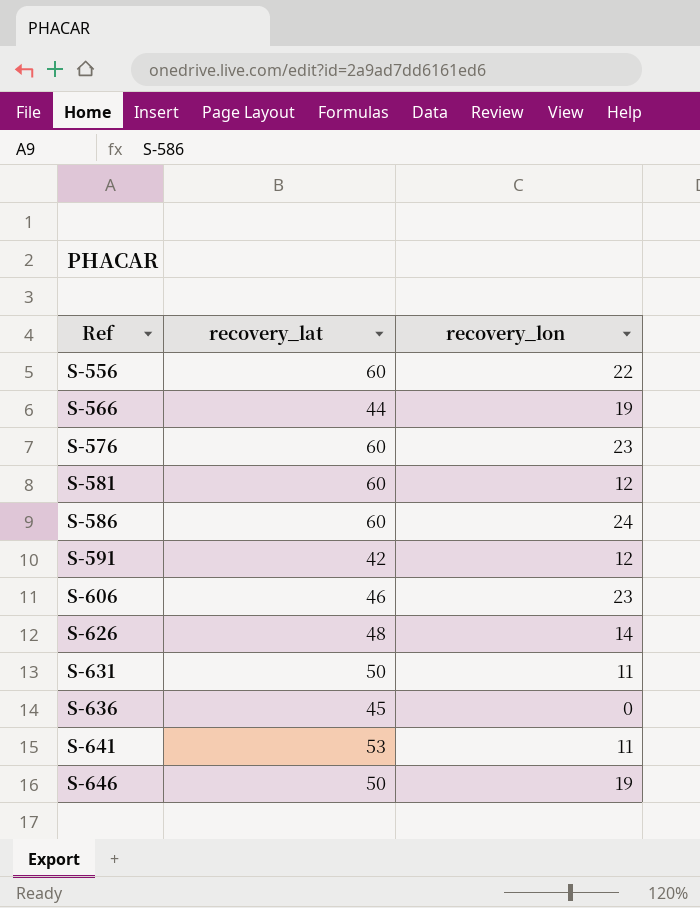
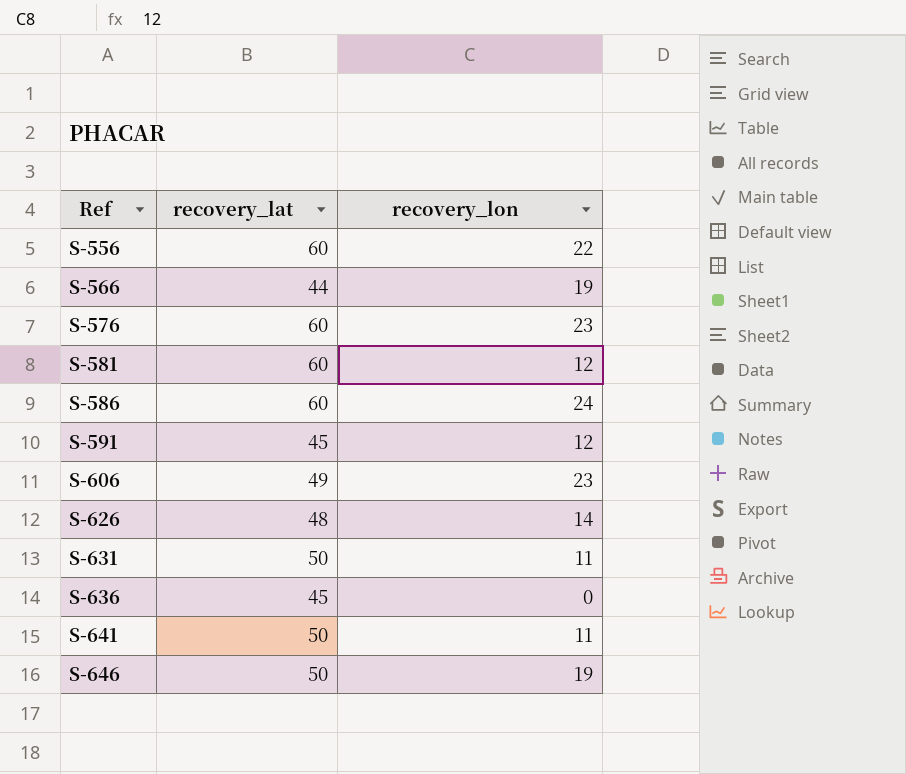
S-591 | recovery_lat: 42 -> 45
S-606 | recovery_lat: 46 -> 49
S-641 | recovery_lat: 53 -> 50

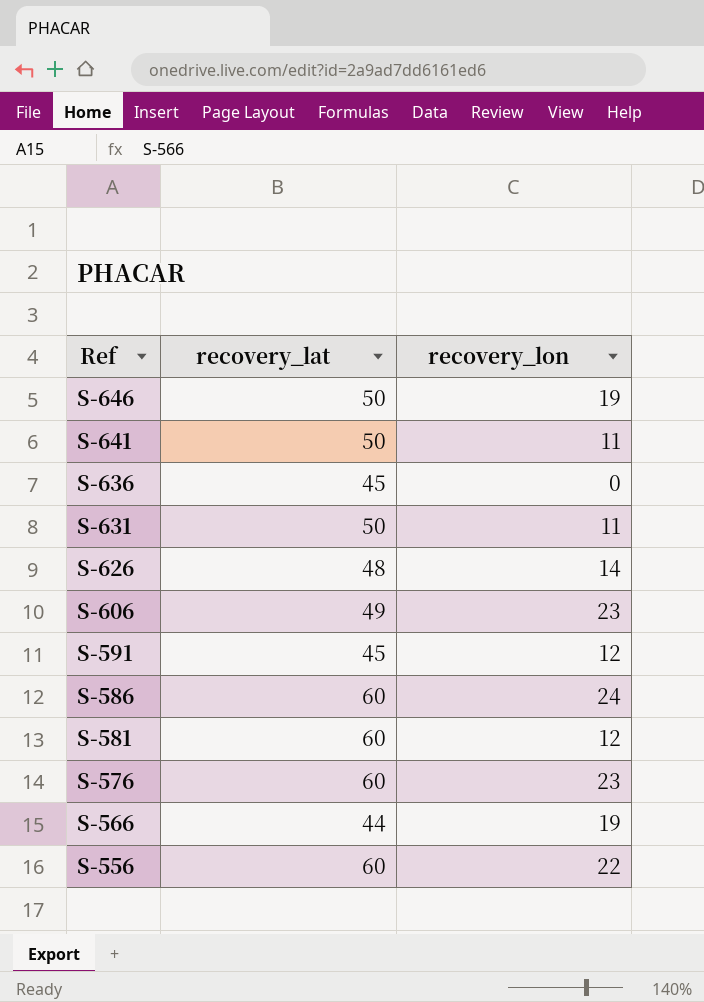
row order: Ref ascending -> Ref descending

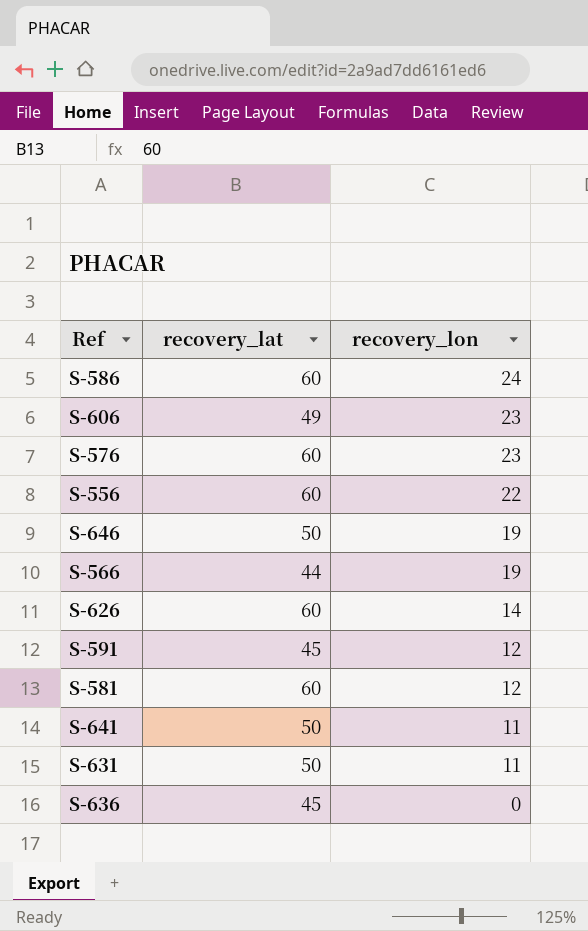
row order: Ref descending -> recovery_lon descending
S-626 | recovery_lat: 48 -> 60

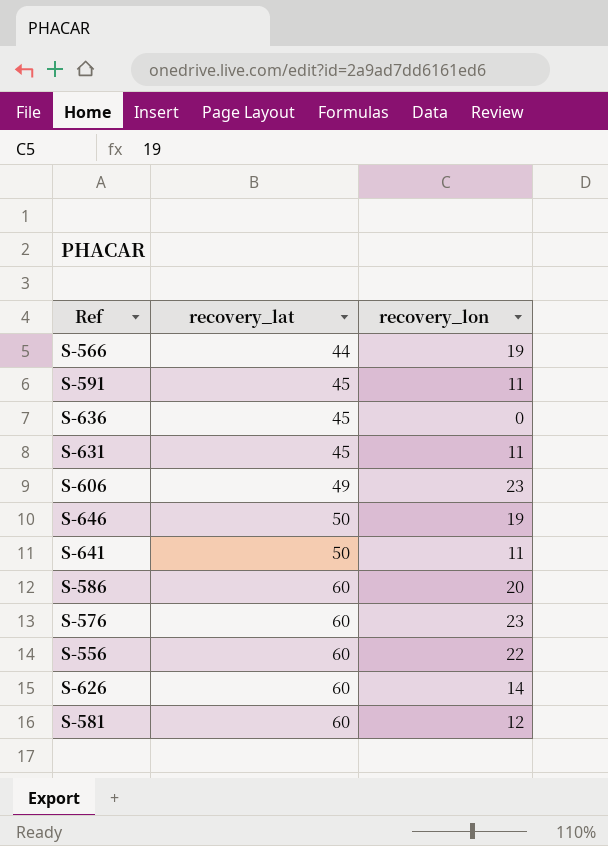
row order: recovery_lon descending -> recovery_lat ascending
S-591 | recovery_lon: 12 -> 11
S-631 | recovery_lat: 50 -> 45
S-586 | recovery_lon: 24 -> 20

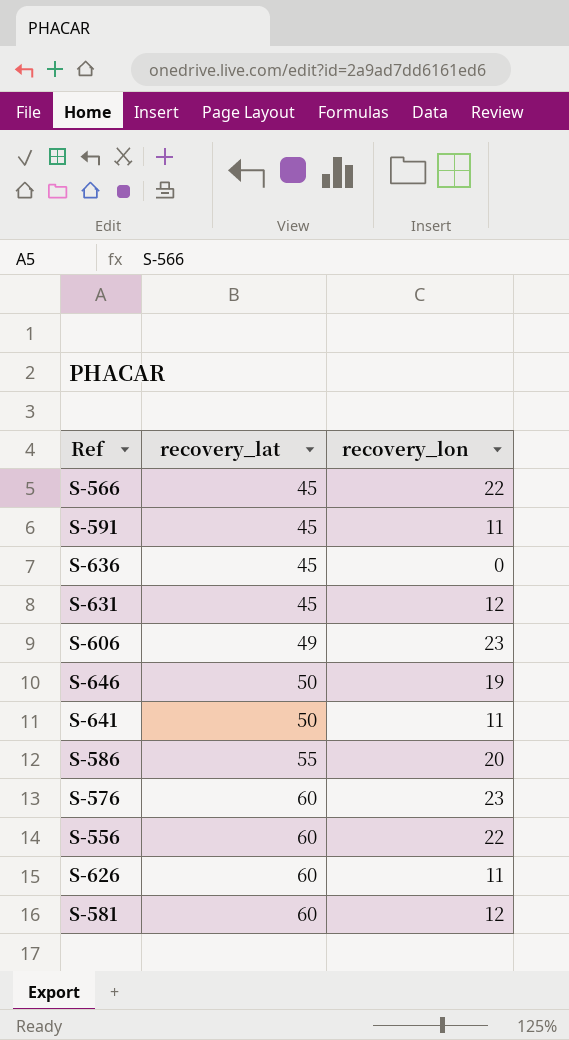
S-566 | recovery_lat: 44 -> 45
S-566 | recovery_lon: 19 -> 22
S-631 | recovery_lon: 11 -> 12
S-586 | recovery_lat: 60 -> 55
S-626 | recovery_lon: 14 -> 11

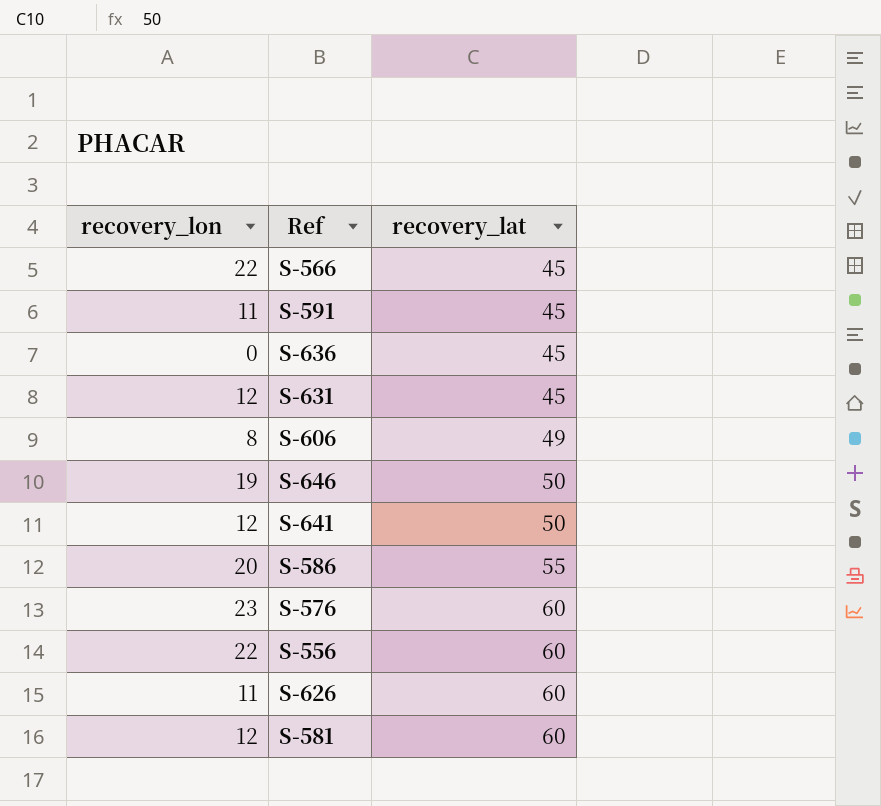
column recovery_lon | position: 3 -> 1
S-606 | recovery_lon: 23 -> 8
S-641 | recovery_lon: 11 -> 12

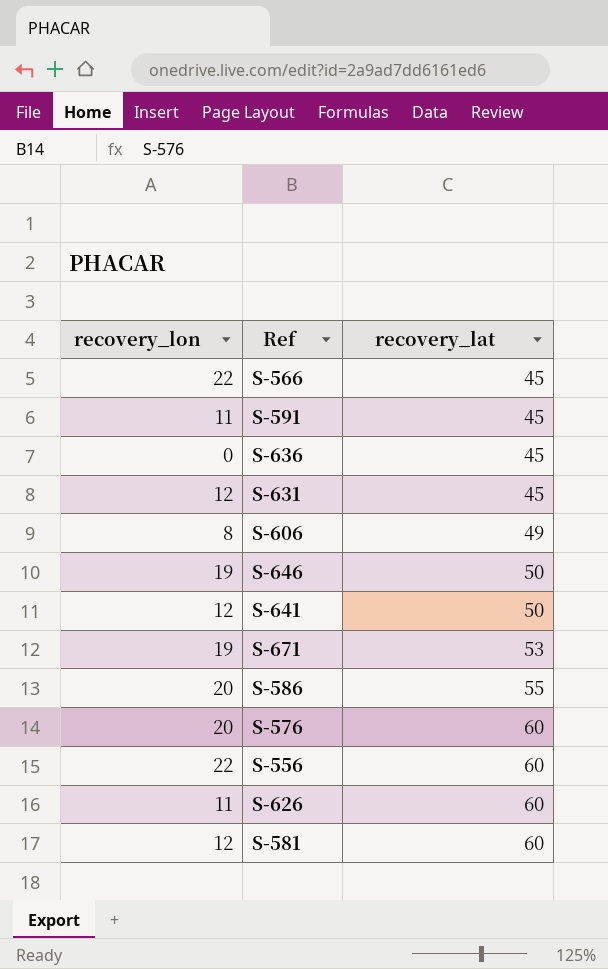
row S-671: none -> 19 | 53
S-576 | recovery_lon: 23 -> 20

